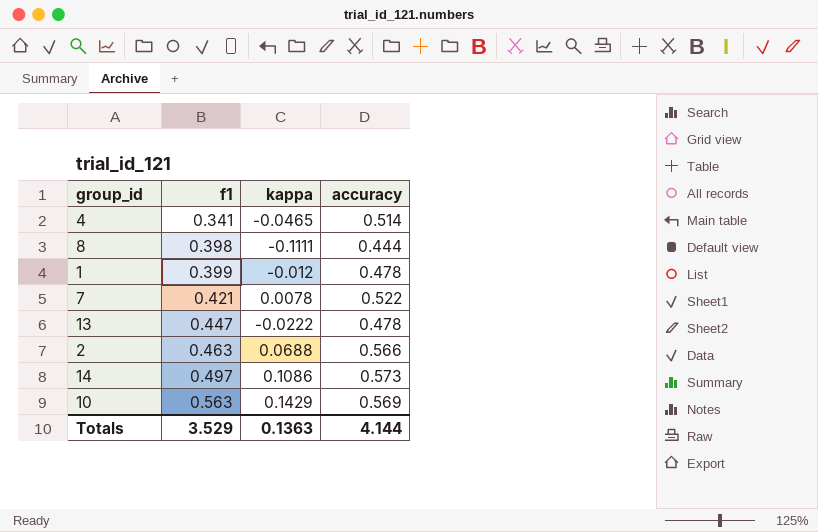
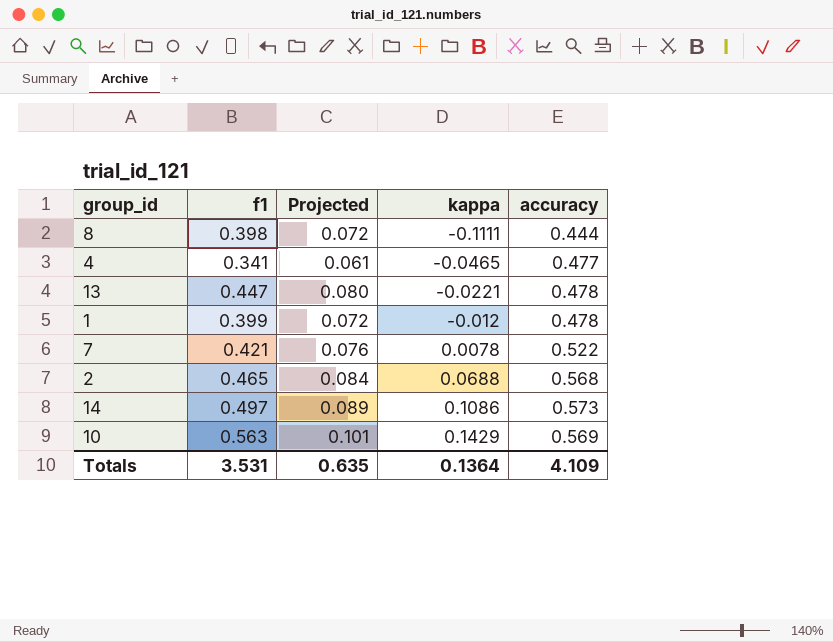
row order: f1 ascending -> kappa ascending
column Projected | formula: none -> [f1] * 0.18
4 | accuracy: 0.514 -> 0.477
13 | kappa: -0.0222 -> -0.0221
2 | f1: 0.463 -> 0.465
2 | accuracy: 0.566 -> 0.568
Totals | f1: 3.529 -> 3.531
Totals | kappa: 0.1363 -> 0.1364
Totals | accuracy: 4.144 -> 4.109

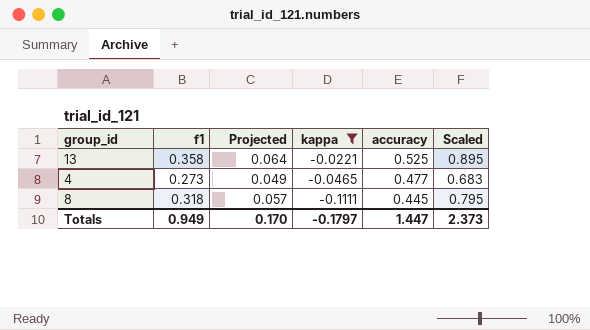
filter: none -> kappa <= -0.0221
row order: kappa ascending -> kappa descending
column Scaled | formula: none -> [f1] * 2.5
13 | f1: 0.447 -> 0.358
13 | Projected: 0.080 -> 0.064
13 | accuracy: 0.478 -> 0.525
4 | f1: 0.341 -> 0.273
4 | Projected: 0.061 -> 0.049
8 | f1: 0.398 -> 0.318
8 | Projected: 0.072 -> 0.057
8 | accuracy: 0.444 -> 0.445
Totals | f1: 3.531 -> 0.949
Totals | Projected: 0.635 -> 0.170
Totals | kappa: 0.1364 -> -0.1797
Totals | accuracy: 4.109 -> 1.447

